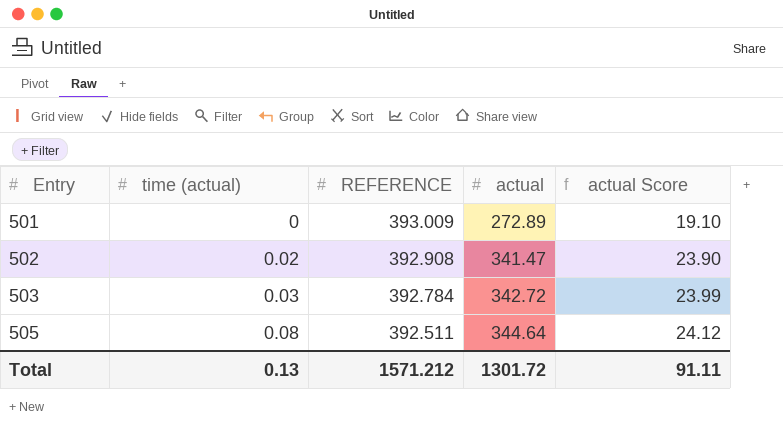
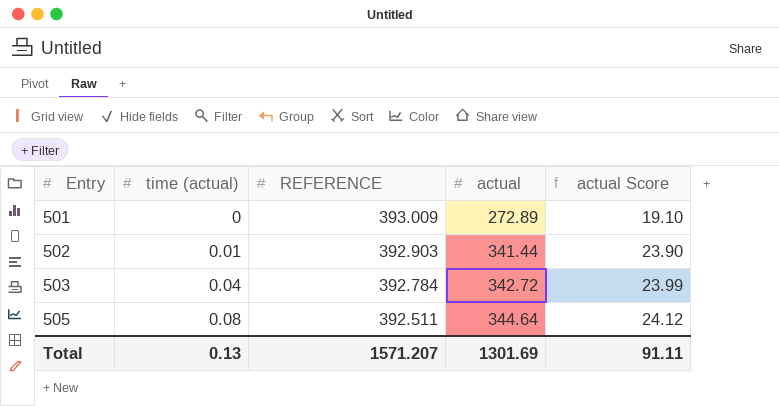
502 | time (actual): 0.02 -> 0.01
502 | REFERENCE: 392.908 -> 392.903
502 | actual: 341.47 -> 341.44
503 | time (actual): 0.03 -> 0.04
Total | REFERENCE: 1571.212 -> 1571.207
Total | actual: 1301.72 -> 1301.69

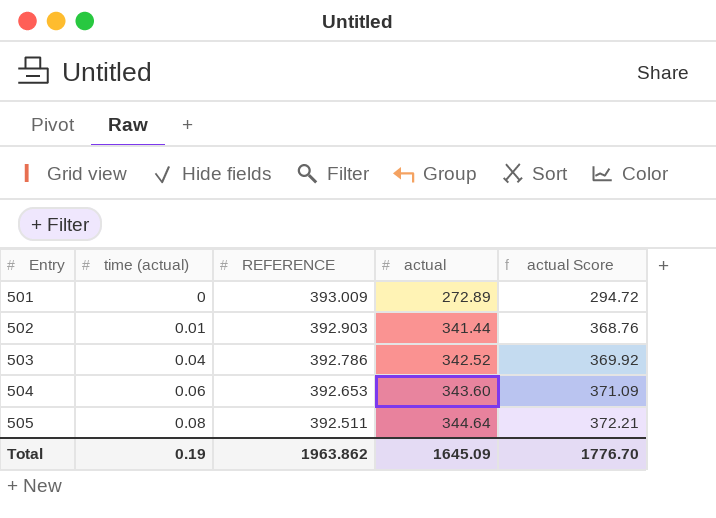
column actual Score | formula: [actual] * 0.07 -> [actual] * 1.08
503 | REFERENCE: 392.784 -> 392.786
503 | actual: 342.72 -> 342.52
row 504: none -> 0.06 | 392.653 | 343.60 | 371.09
Total | time (actual): 0.13 -> 0.19
Total | REFERENCE: 1571.207 -> 1963.862
Total | actual: 1301.69 -> 1645.09
Total | actual Score: 91.11 -> 1776.70

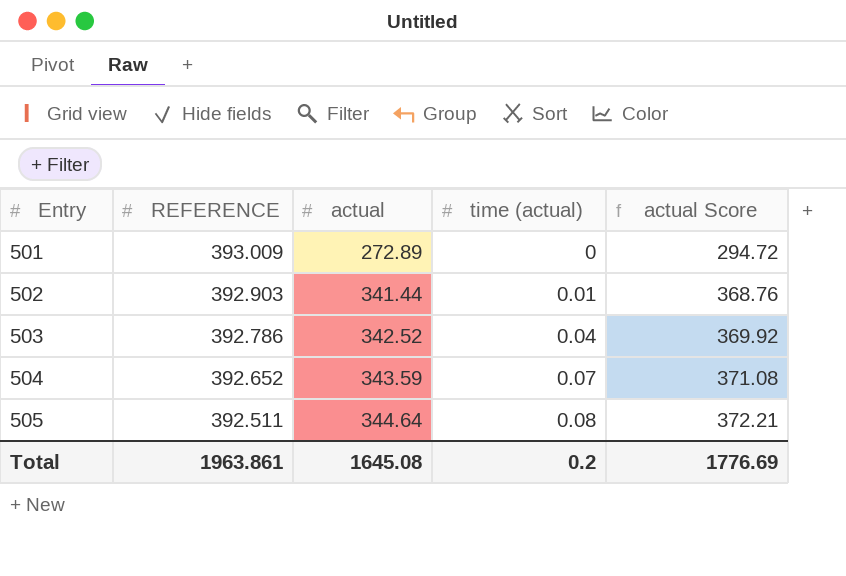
column time (actual) | position: 2 -> 4
504 | REFERENCE: 392.653 -> 392.652
504 | actual: 343.60 -> 343.59
504 | time (actual): 0.06 -> 0.07
504 | actual Score: 371.09 -> 371.08
Total | REFERENCE: 1963.862 -> 1963.861
Total | actual: 1645.09 -> 1645.08
Total | time (actual): 0.19 -> 0.2
Total | actual Score: 1776.70 -> 1776.69

